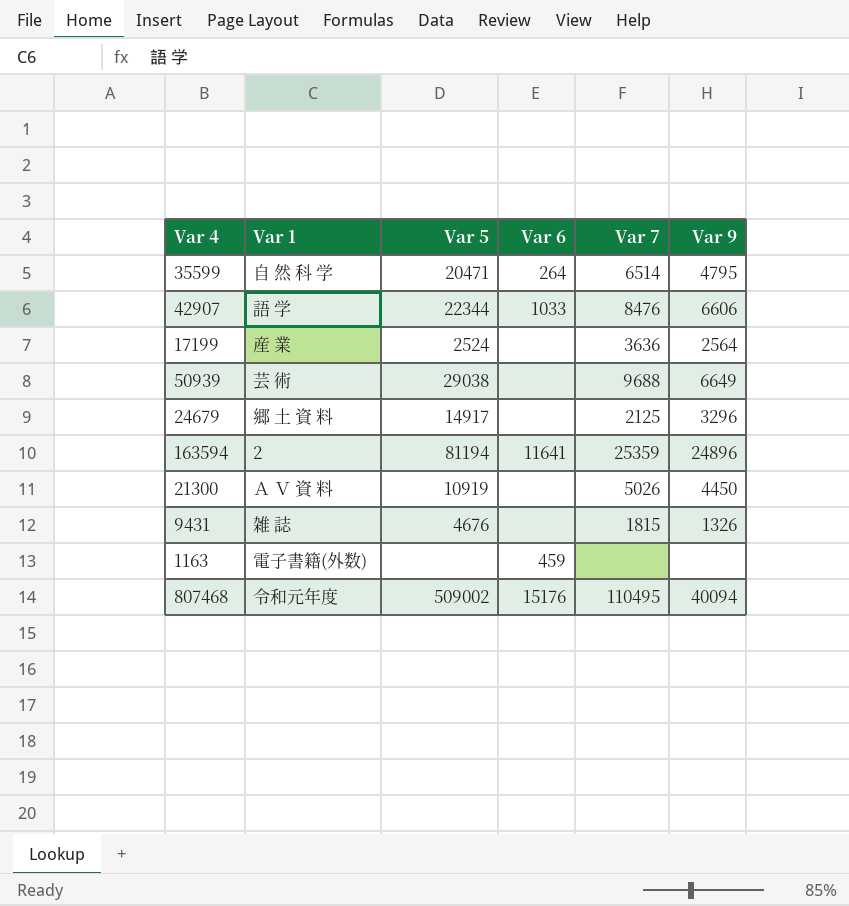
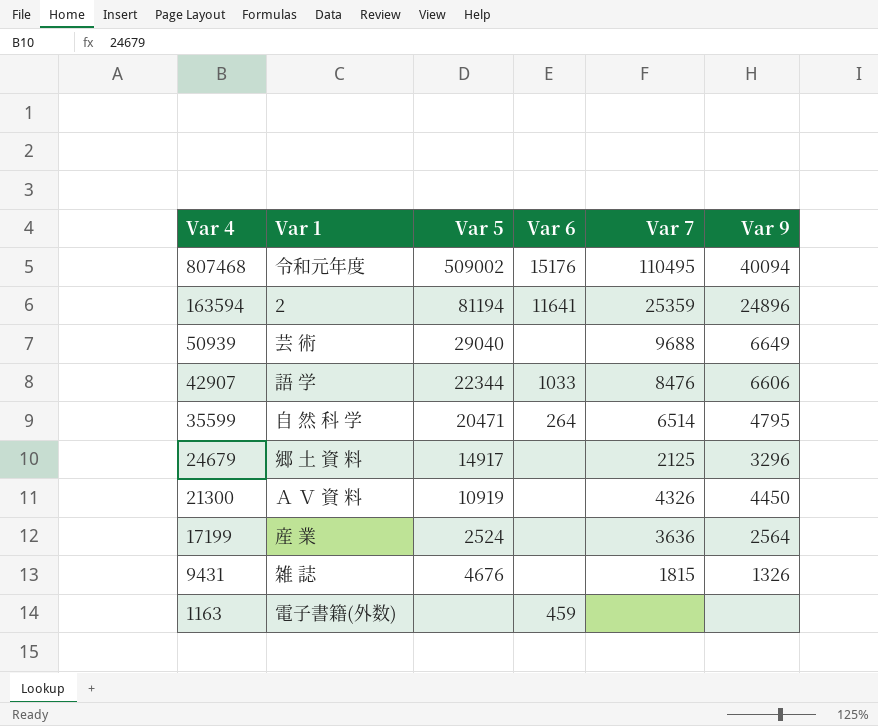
row order: none -> Var 4 descending
50939 | Var 5: 29038 -> 29040
21300 | Var 7: 5026 -> 4326

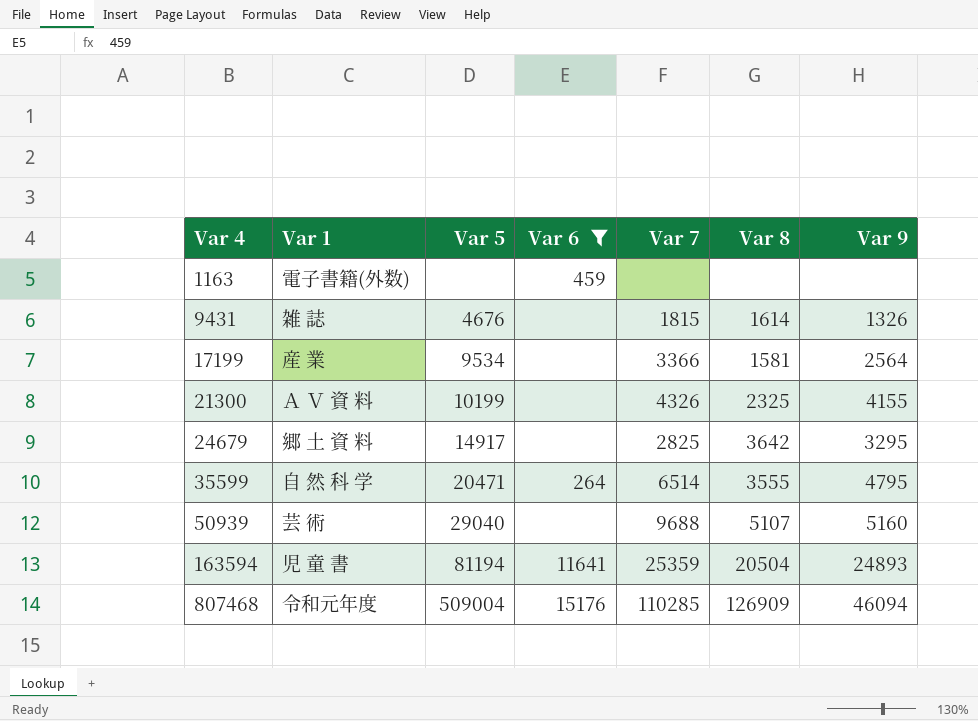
filter: none -> Var 6 != 1033
row order: Var 4 descending -> Var 4 ascending
column Var 8 | position: none -> 6
17199 | Var 5: 2524 -> 9534
17199 | Var 7: 3636 -> 3366
21300 | Var 5: 10919 -> 10199
21300 | Var 9: 4450 -> 4155
24679 | Var 7: 2125 -> 2825
24679 | Var 9: 3296 -> 3295
50939 | Var 9: 6649 -> 5160
163594 | Var 1: 2 -> 児 童 書
163594 | Var 9: 24896 -> 24893
807468 | Var 5: 509002 -> 509004
807468 | Var 7: 110495 -> 110285
807468 | Var 9: 40094 -> 46094

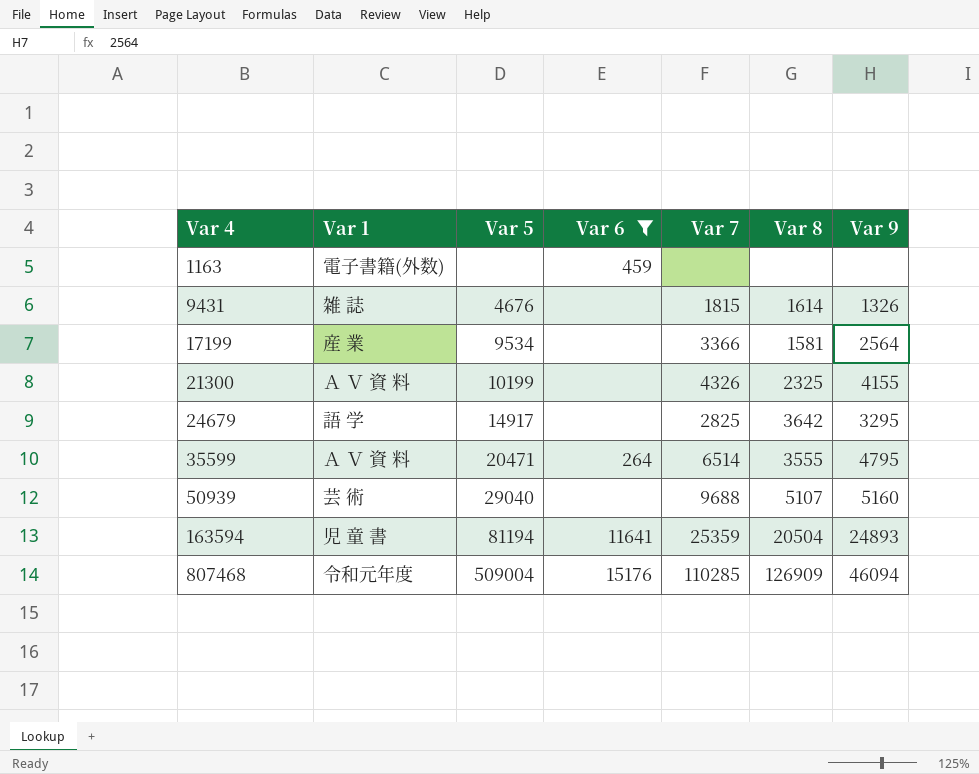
24679 | Var 1: 郷 土 資 料 -> 語 学
35599 | Var 1: 自 然 科 学 -> Ａ Ｖ 資 料

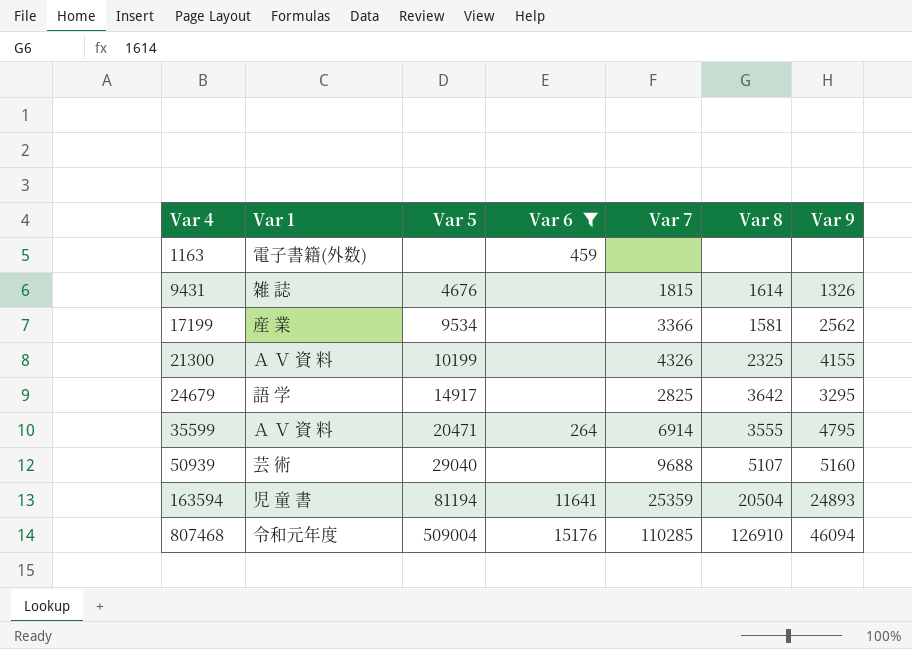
17199 | Var 9: 2564 -> 2562
35599 | Var 7: 6514 -> 6914
807468 | Var 8: 126909 -> 126910

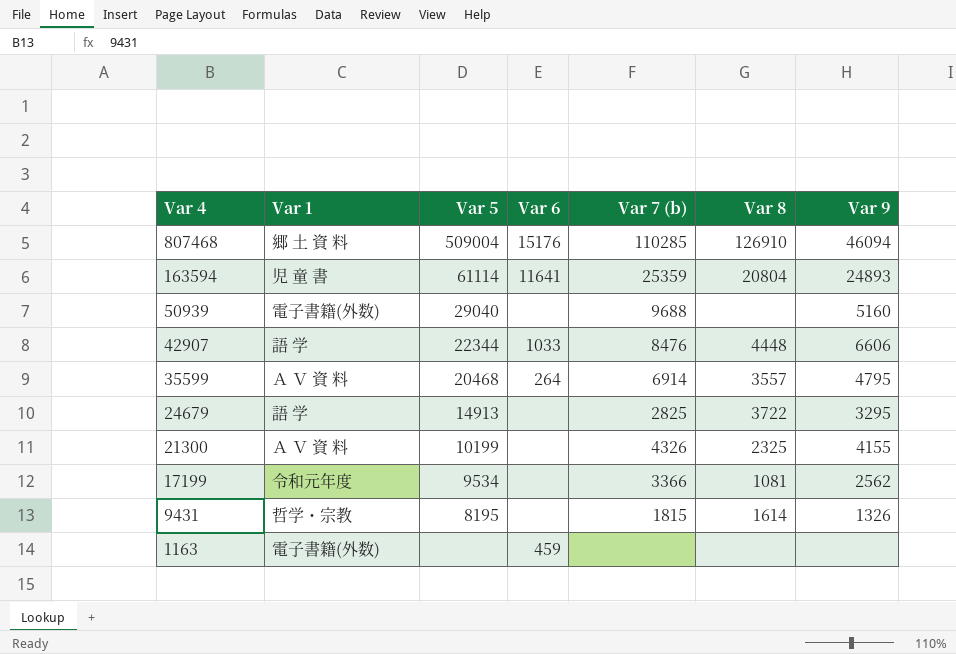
filter: Var 6 != 1033 -> none
row order: Var 4 ascending -> Var 4 descending
column name: Var 7 -> Var 7 (b)
807468 | Var 1: 令和元年度 -> 郷 土 資 料
163594 | Var 5: 81194 -> 61114
163594 | Var 8: 20504 -> 20804
50939 | Var 1: 芸 術 -> 電子書籍(外数)
50939 | Var 8: 5107 -> none
35599 | Var 5: 20471 -> 20468
35599 | Var 8: 3555 -> 3557
24679 | Var 5: 14917 -> 14913
24679 | Var 8: 3642 -> 3722
17199 | Var 1: 産 業 -> 令和元年度
17199 | Var 8: 1581 -> 1081
9431 | Var 1: 雑 誌 -> 哲学・宗教
9431 | Var 5: 4676 -> 8195

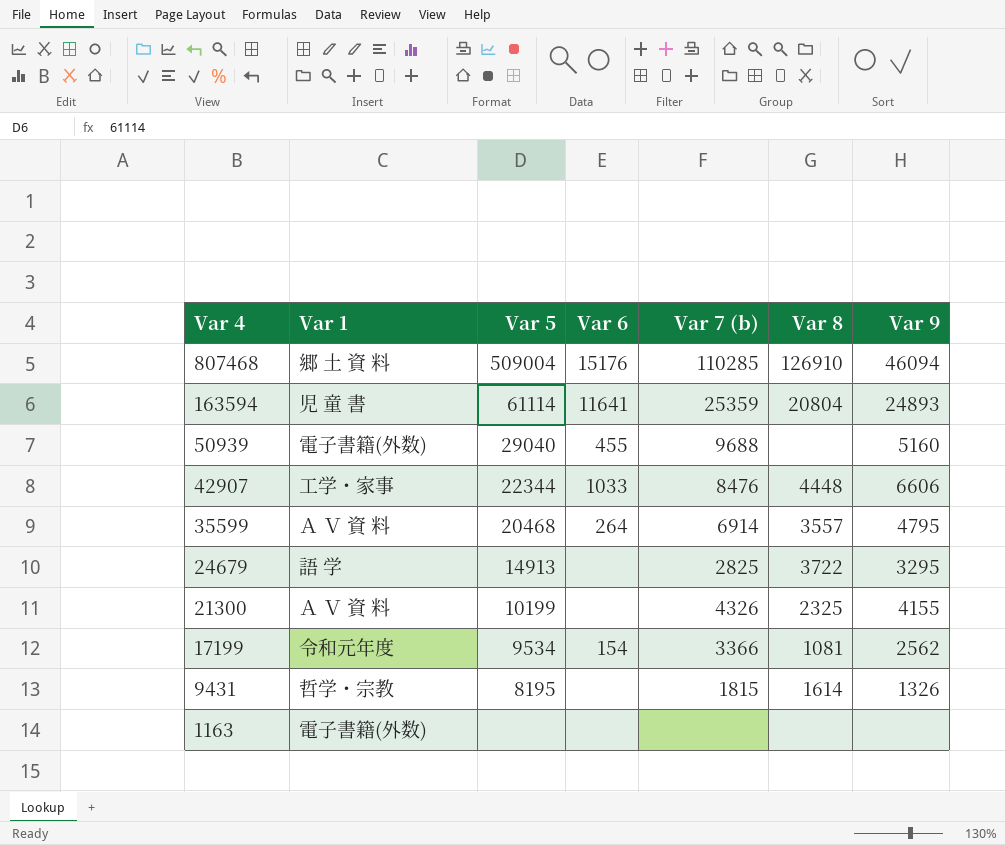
50939 | Var 6: none -> 455
42907 | Var 1: 語 学 -> 工学・家事
17199 | Var 6: none -> 154
1163 | Var 6: 459 -> none

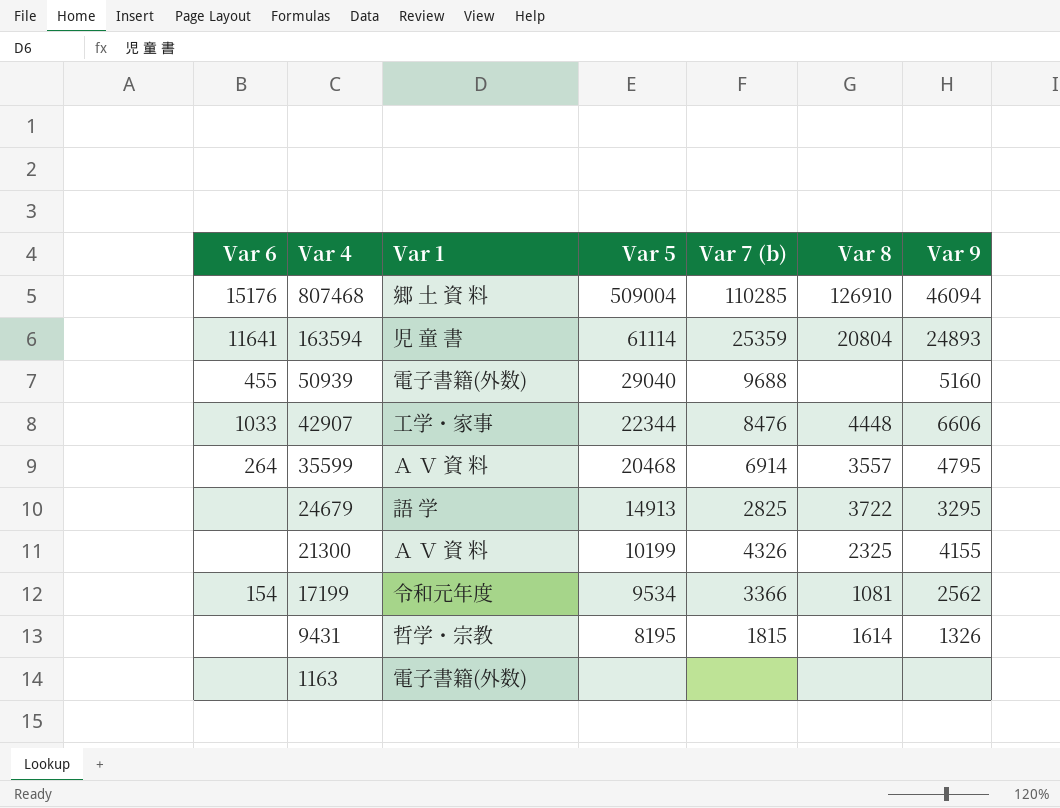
column Var 6 | position: 4 -> 1

